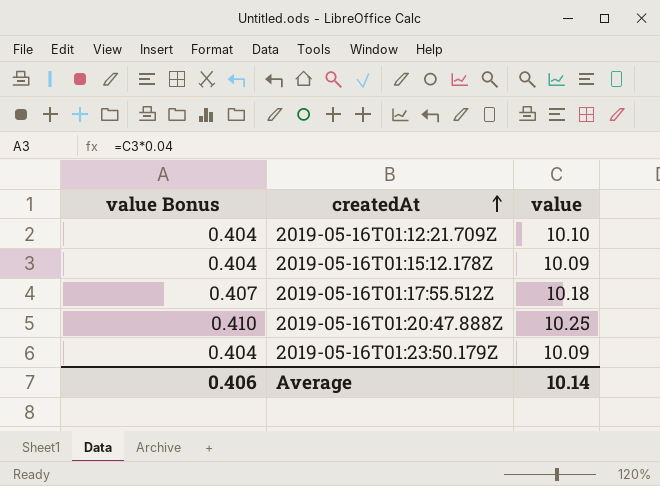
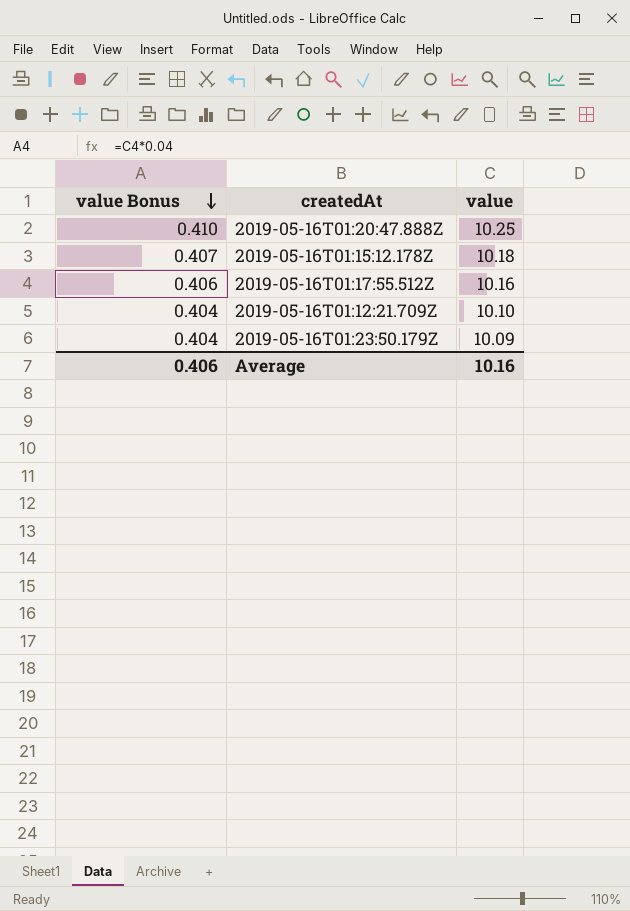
row order: createdAt ascending -> value Bonus descending
2019-05-16T01:15:12.178Z | value Bonus: 0.404 -> 0.407
2019-05-16T01:15:12.178Z | value: 10.09 -> 10.18
2019-05-16T01:17:55.512Z | value Bonus: 0.407 -> 0.406
2019-05-16T01:17:55.512Z | value: 10.18 -> 10.16
Average | value: 10.14 -> 10.16

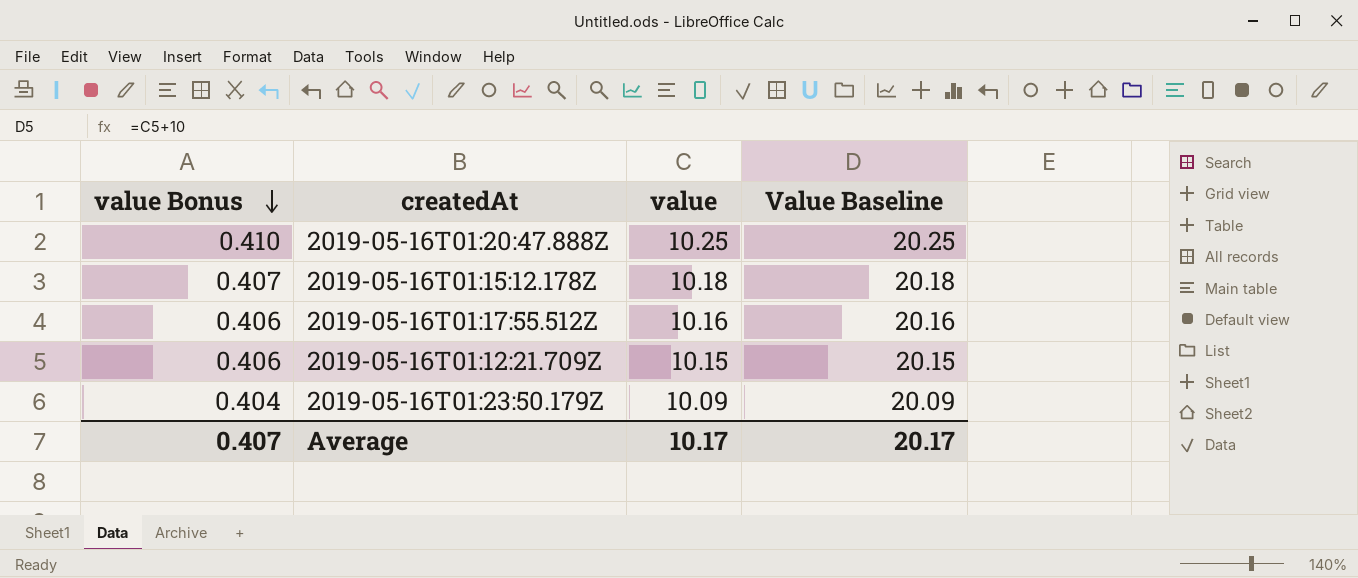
column Value Baseline | formula: none -> [value] + 10
2019-05-16T01:12:21.709Z | value Bonus: 0.404 -> 0.406
2019-05-16T01:12:21.709Z | value: 10.10 -> 10.15
Average | value Bonus: 0.406 -> 0.407
Average | value: 10.16 -> 10.17

